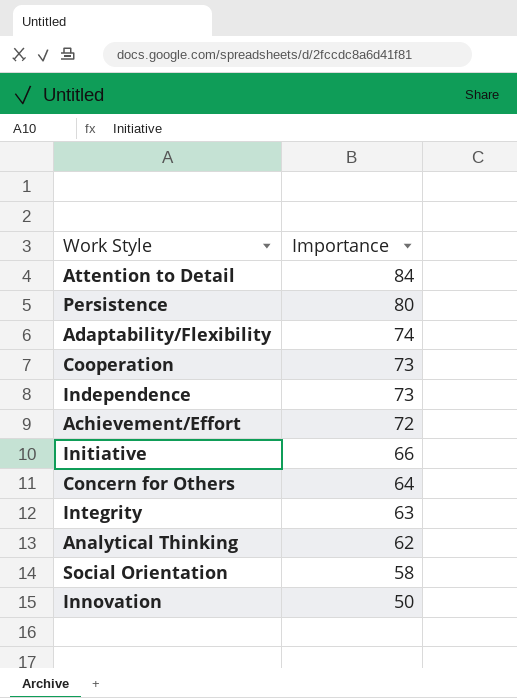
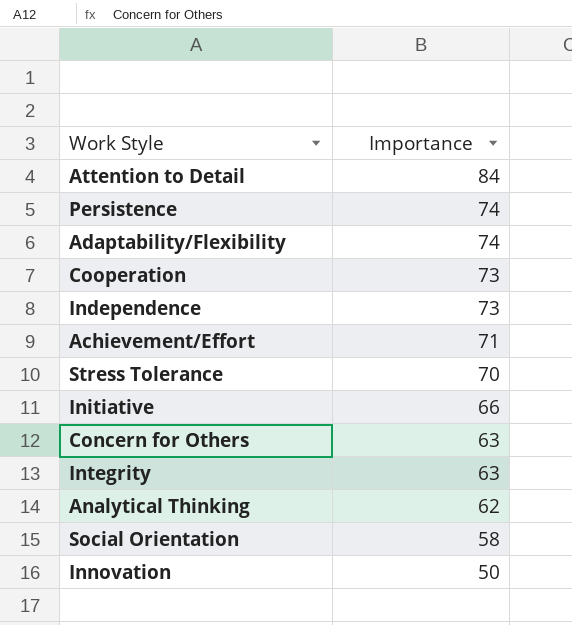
Persistence | Importance: 80 -> 74
Achievement/Effort | Importance: 72 -> 71
row Stress Tolerance: none -> 70
Concern for Others | Importance: 64 -> 63

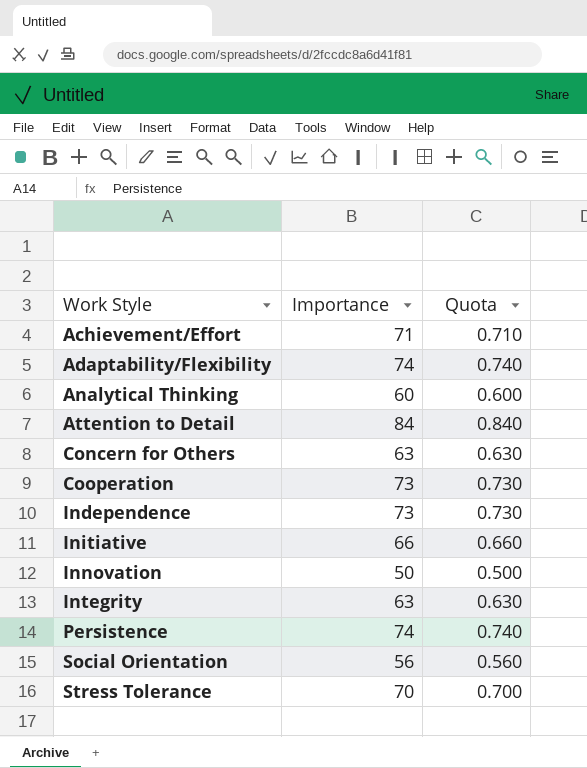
row order: Importance descending -> Work Style ascending
column Quota | formula: none -> [Importance] * 0.01
Analytical Thinking | Importance: 62 -> 60
Social Orientation | Importance: 58 -> 56

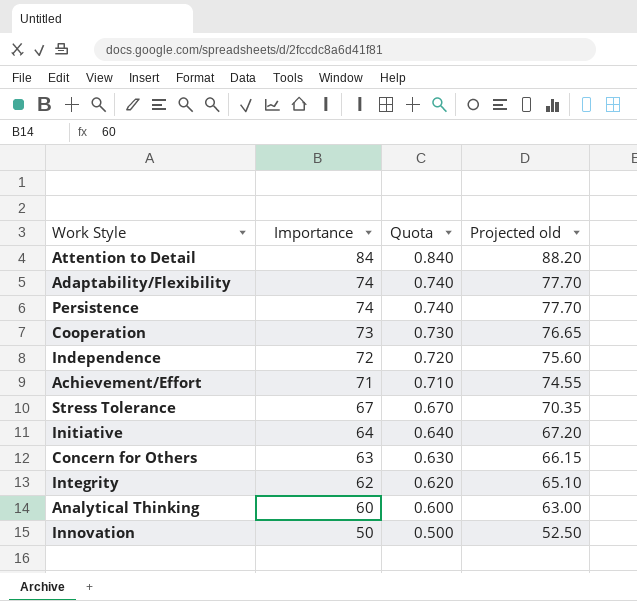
row order: Work Style ascending -> Importance descending
column Projected old | formula: none -> [Importance] * 1.05
row Social Orientation: 56 | 0.560 -> none
Independence | Importance: 73 -> 72
Independence | Quota: 0.730 -> 0.720
Stress Tolerance | Importance: 70 -> 67
Stress Tolerance | Quota: 0.700 -> 0.670
Initiative | Importance: 66 -> 64
Initiative | Quota: 0.660 -> 0.640
Integrity | Importance: 63 -> 62
Integrity | Quota: 0.630 -> 0.620

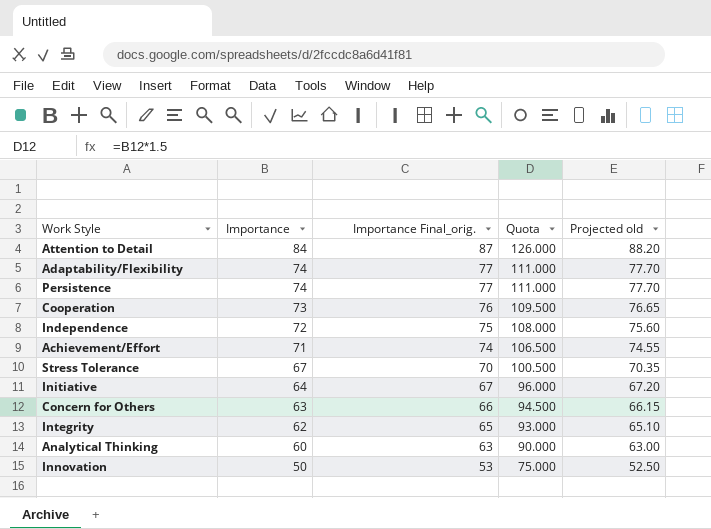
column Importance Final_orig. | formula: none -> [Importance] + 3
column Quota | formula: [Importance] * 0.01 -> [Importance] * 1.5

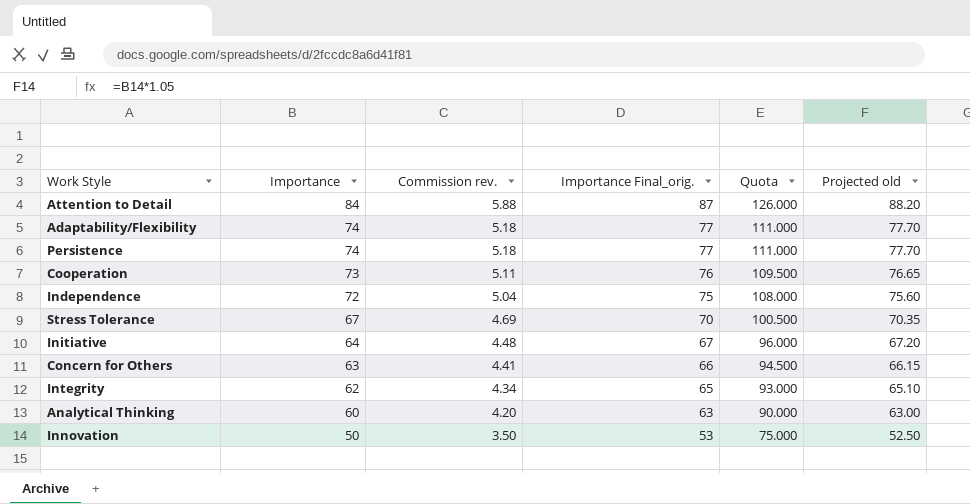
column Commission rev. | formula: none -> [Importance] * 0.07
row Achievement/Effort: 71 | 74 | 106.500 | 74.55 -> none

